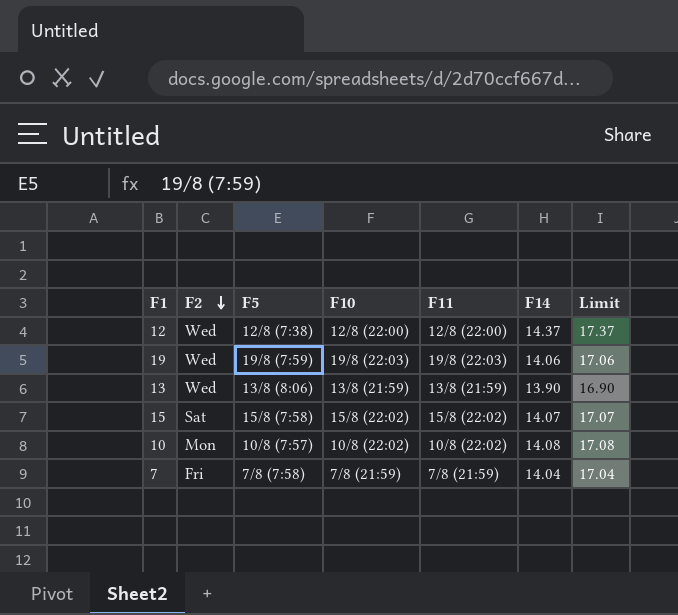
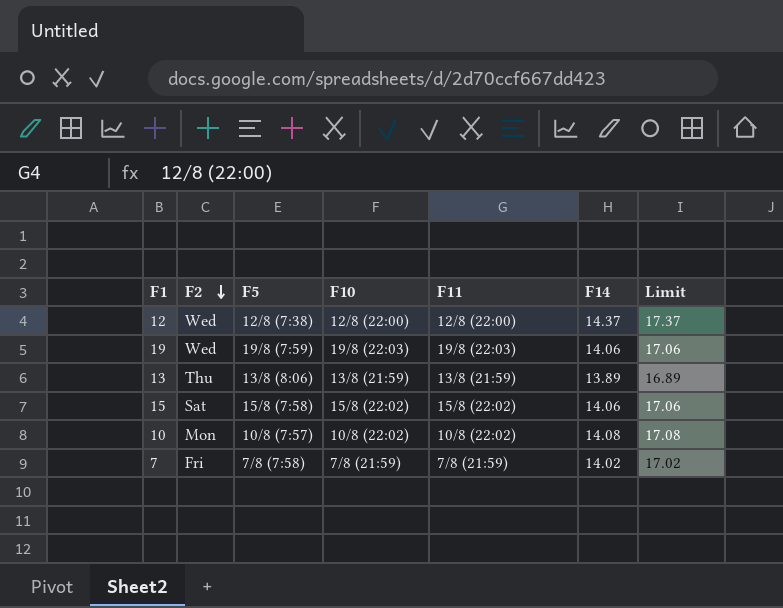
13 | F2: Wed -> Thu
13 | F14: 13.90 -> 13.89
13 | Limit: 16.90 -> 16.89
15 | F14: 14.07 -> 14.06
15 | Limit: 17.07 -> 17.06
7 | F14: 14.04 -> 14.02
7 | Limit: 17.04 -> 17.02

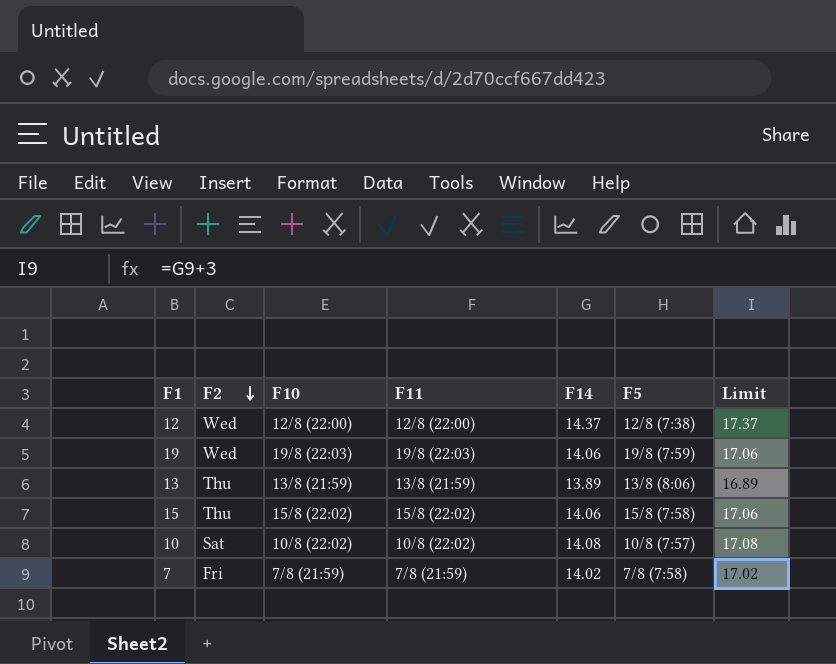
column F5 | position: 3 -> 6
15 | F2: Sat -> Thu
10 | F2: Mon -> Sat

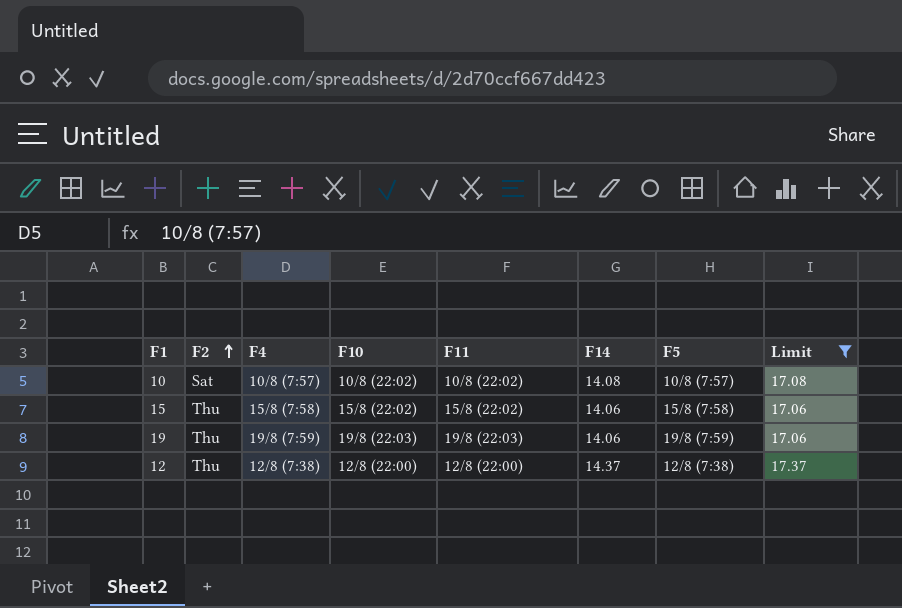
filter: none -> Limit >= 17.06
row order: F2 descending -> F2 ascending
column F4 | position: none -> 3
19 | F2: Wed -> Thu
12 | F2: Wed -> Thu

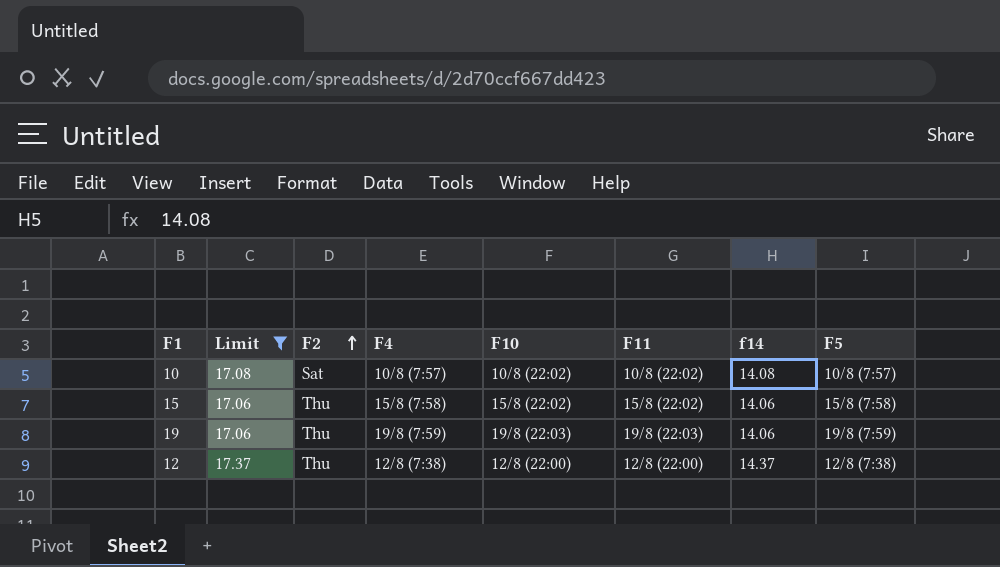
column Limit | position: 8 -> 2
column name: F14 -> f14

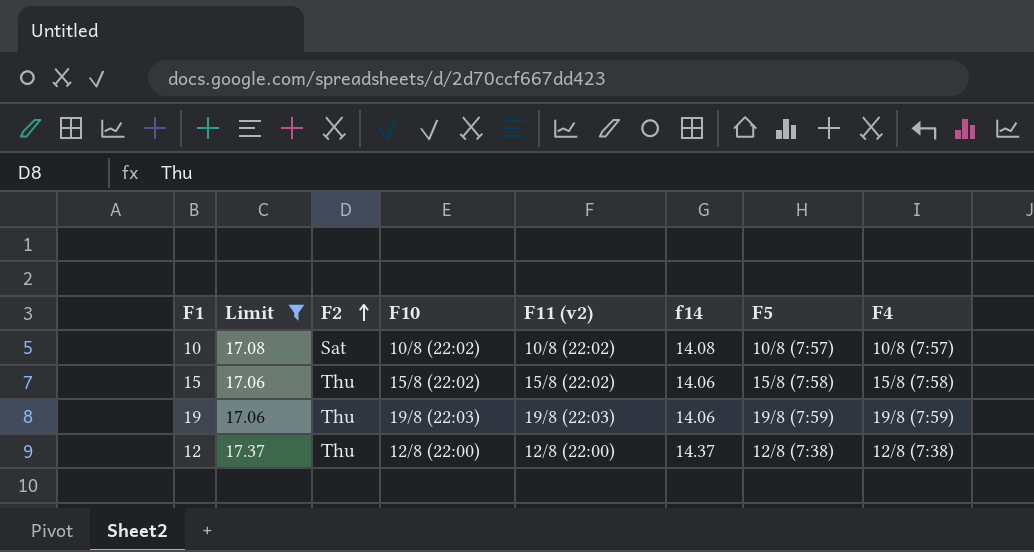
column name: F11 -> F11 (v2)
column F4 | position: 4 -> 8

